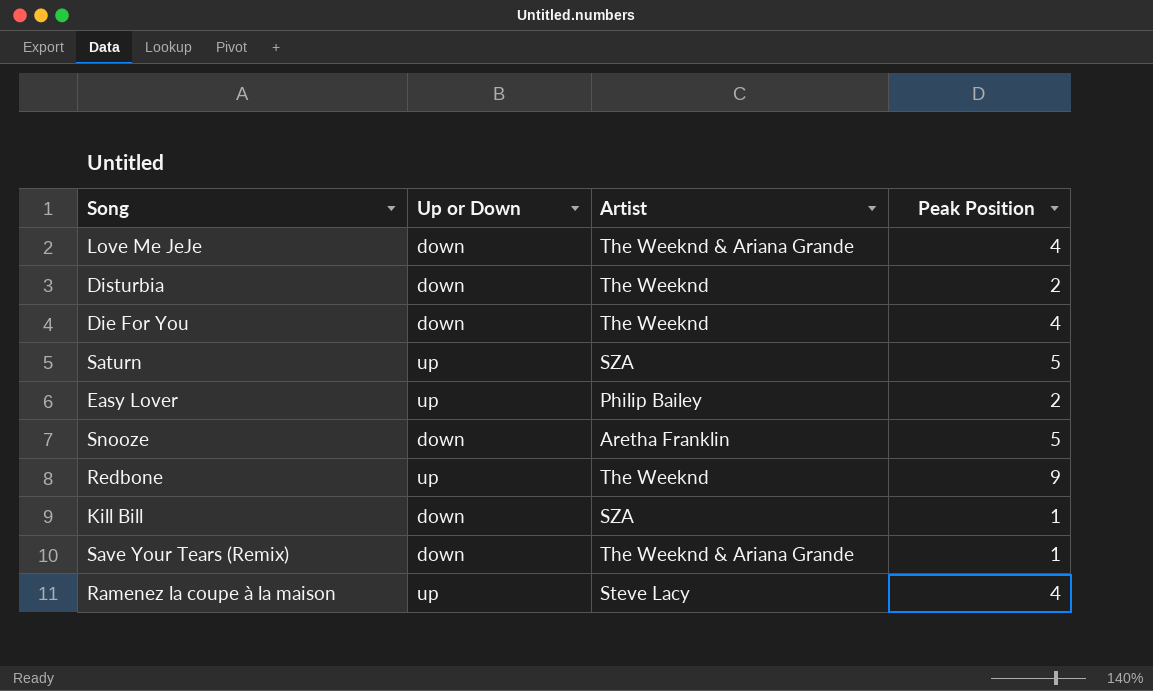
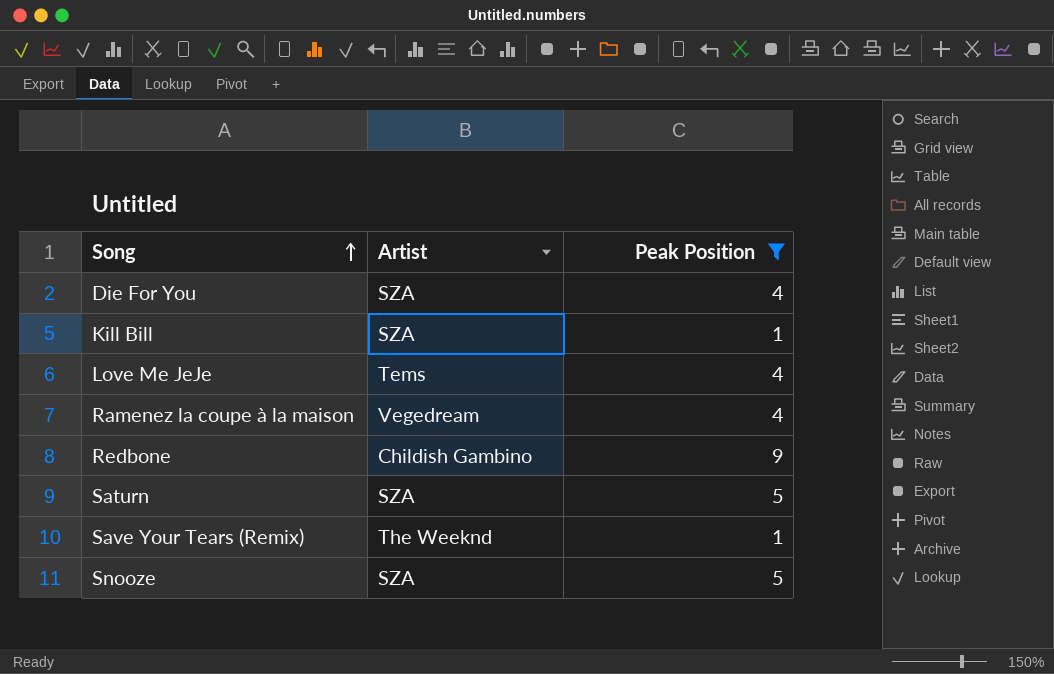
filter: none -> Peak Position != 2
row order: none -> Song ascending
column Up or Down | position: 2 -> none
Die For You | Artist: The Weeknd -> SZA
Love Me JeJe | Artist: The Weeknd & Ariana Grande -> Tems
Ramenez la coupe à la maison | Artist: Steve Lacy -> Vegedream
Redbone | Artist: The Weeknd -> Childish Gambino
Save Your Tears (Remix) | Artist: The Weeknd & Ariana Grande -> The Weeknd
Snooze | Artist: Aretha Franklin -> SZA

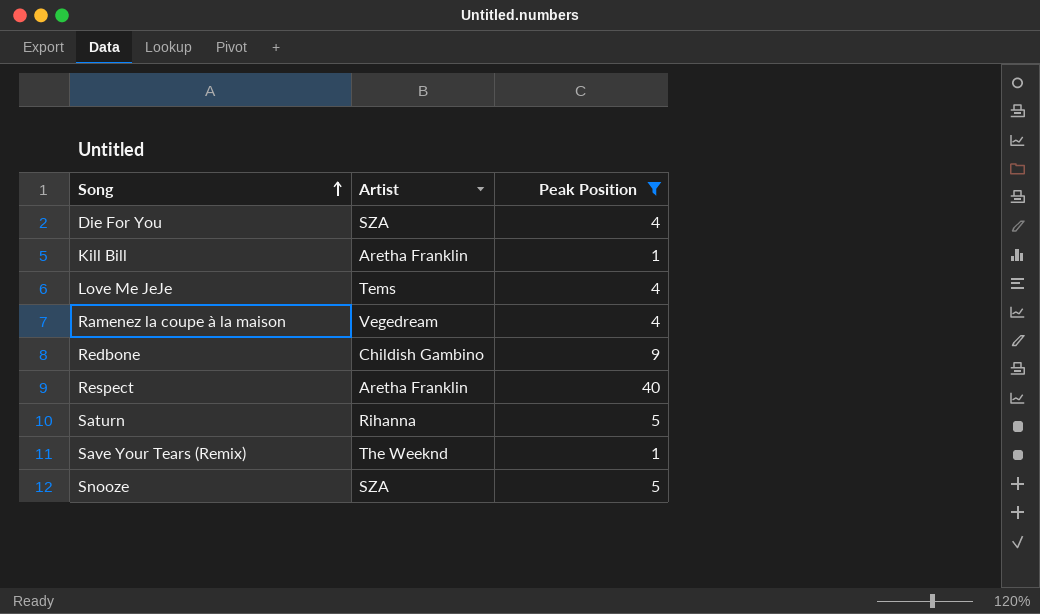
Kill Bill | Artist: SZA -> Aretha Franklin
row Respect: none -> Aretha Franklin | 40
Saturn | Artist: SZA -> Rihanna

